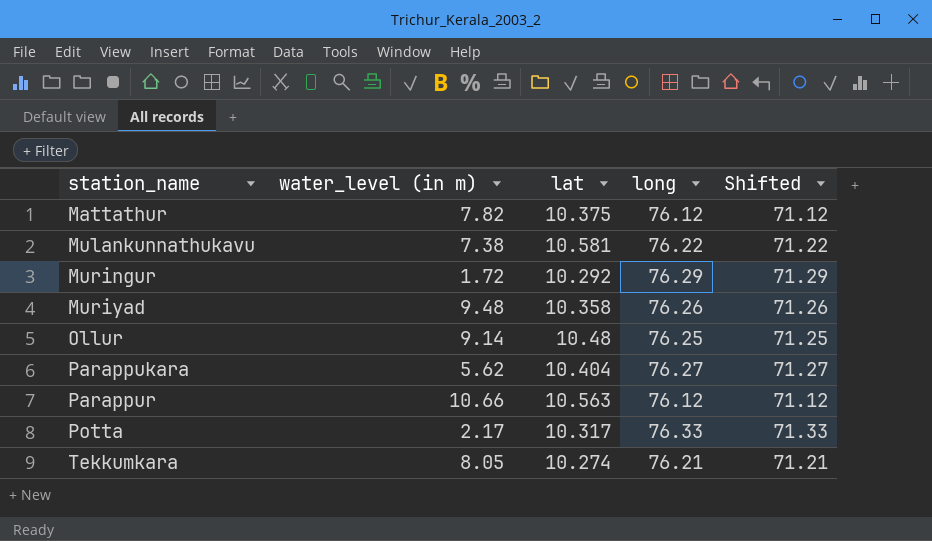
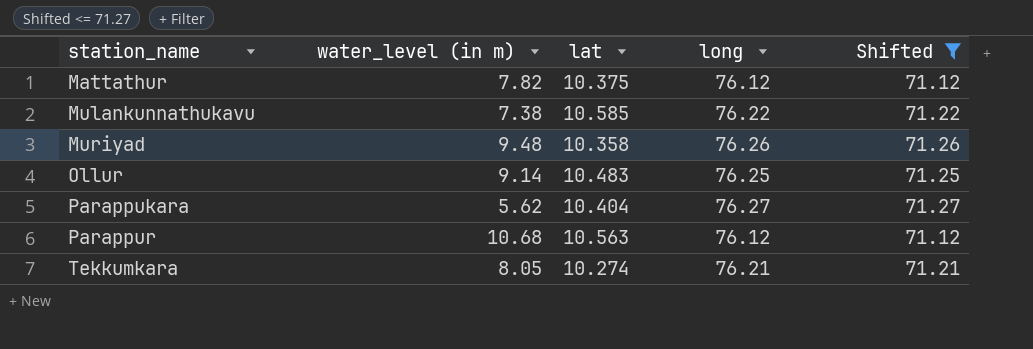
filter: none -> Shifted <= 71.27
Mulankunnathukavu | lat: 10.581 -> 10.585
Ollur | lat: 10.48 -> 10.483
Parappur | water_level (in m): 10.66 -> 10.68

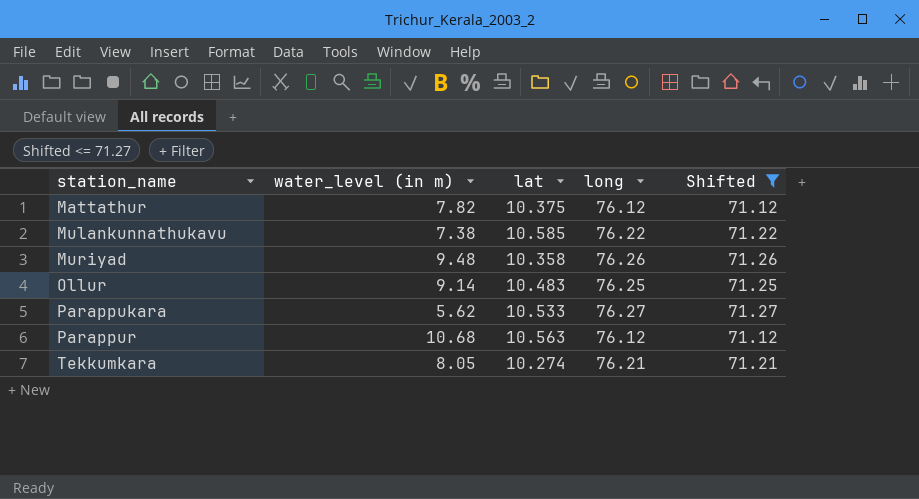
Parappukara | lat: 10.404 -> 10.533

